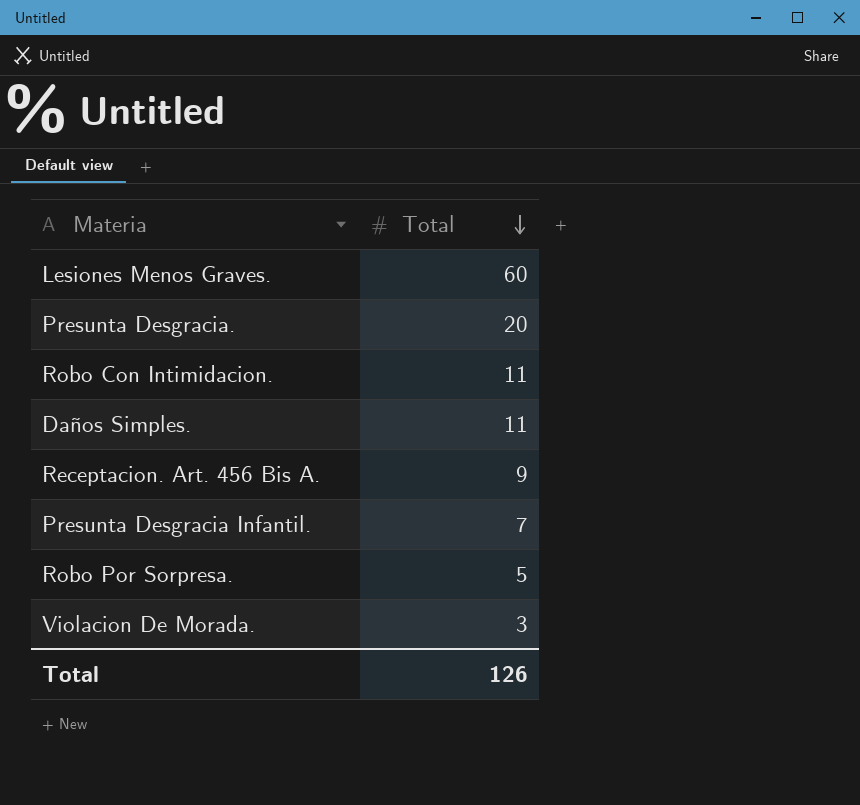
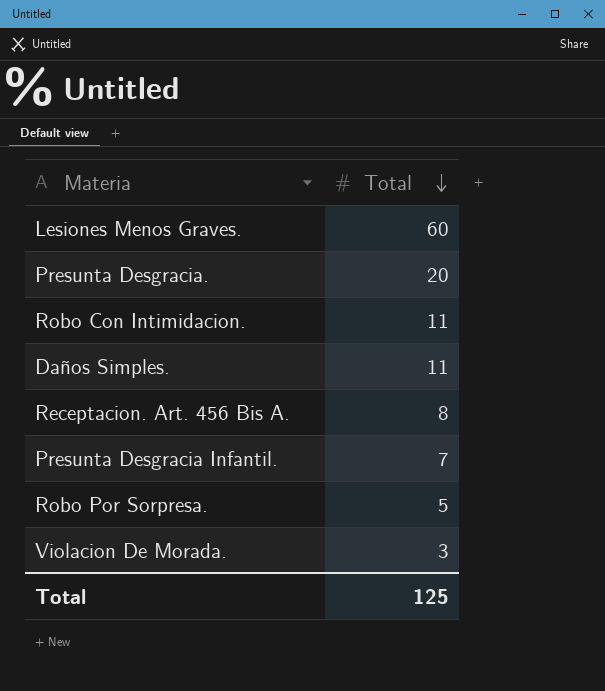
Receptacion. Art. 456 Bis A. | Total: 9 -> 8
Total | Total: 126 -> 125

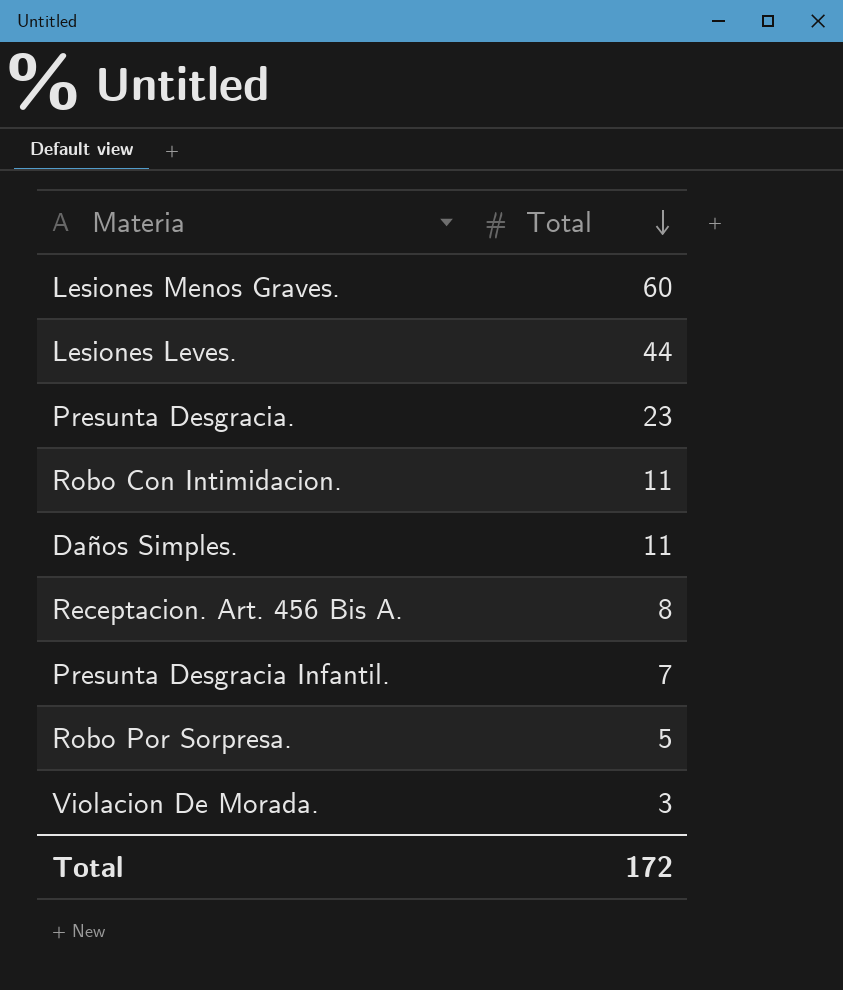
row Lesiones Leves.: none -> 44
Presunta Desgracia. | Total: 20 -> 23
Total | Total: 125 -> 172

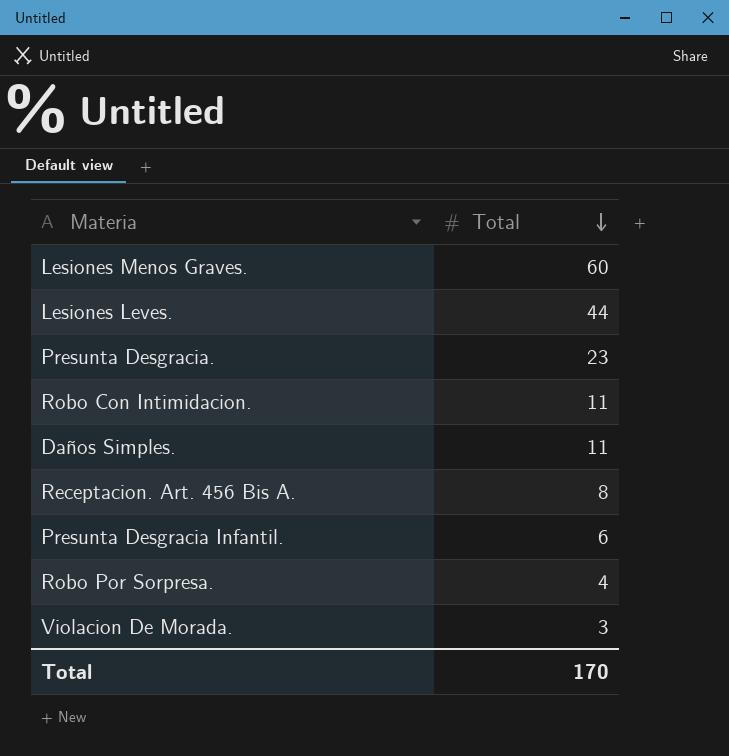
Presunta Desgracia Infantil. | Total: 7 -> 6
Robo Por Sorpresa. | Total: 5 -> 4
Total | Total: 172 -> 170

